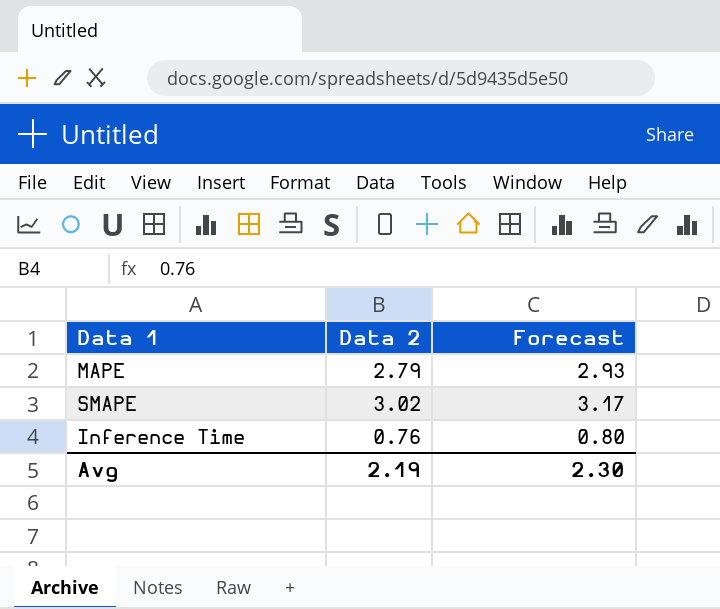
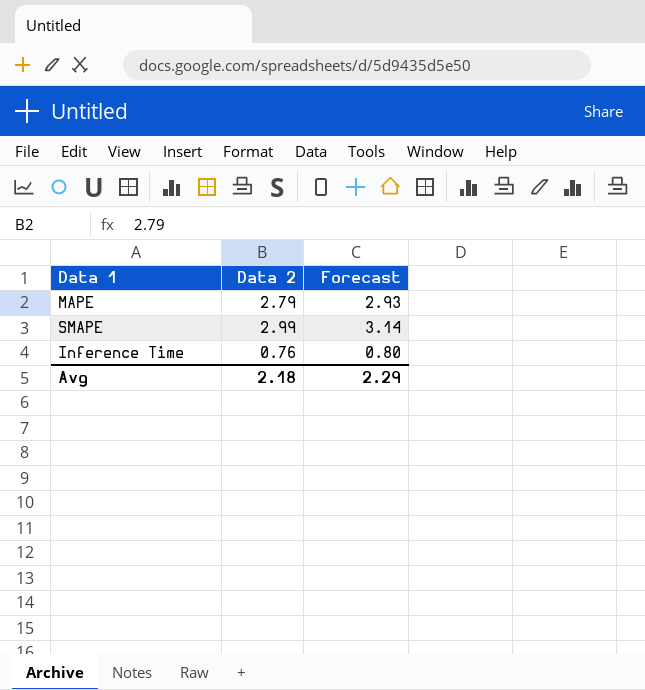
SMAPE | Data 2: 3.02 -> 2.99
SMAPE | Forecast: 3.17 -> 3.14
Avg | Data 2: 2.19 -> 2.18
Avg | Forecast: 2.30 -> 2.29

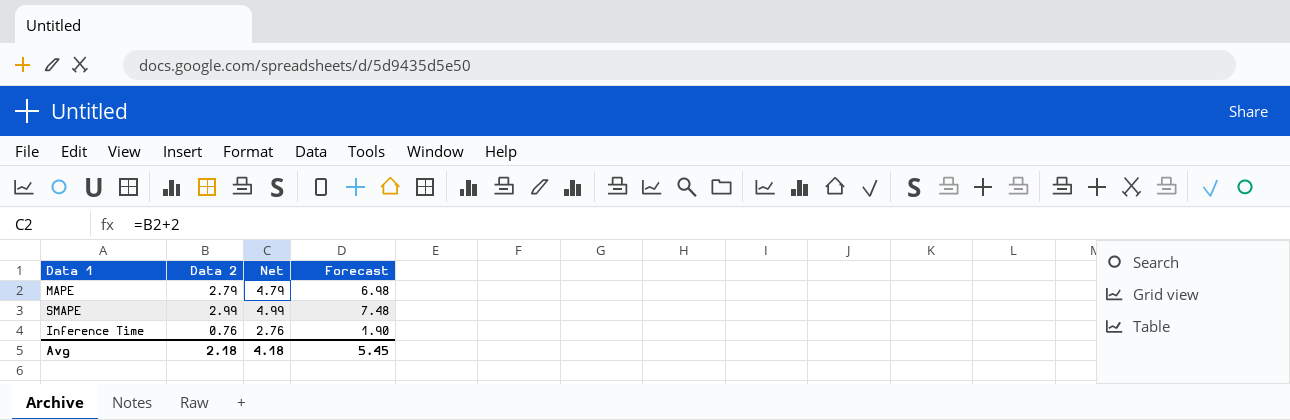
column Net | formula: none -> [Data 2] + 2
column Forecast | formula: [Data 2] * 1.05 -> [Data 2] * 2.5
Avg | Forecast: 2.29 -> 5.45

